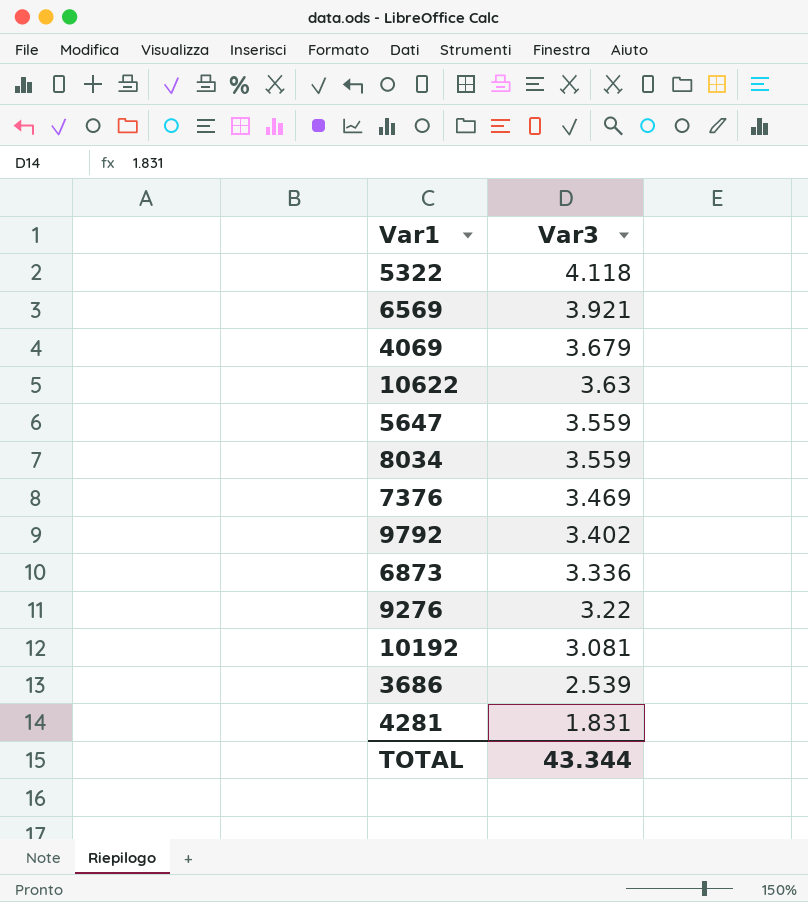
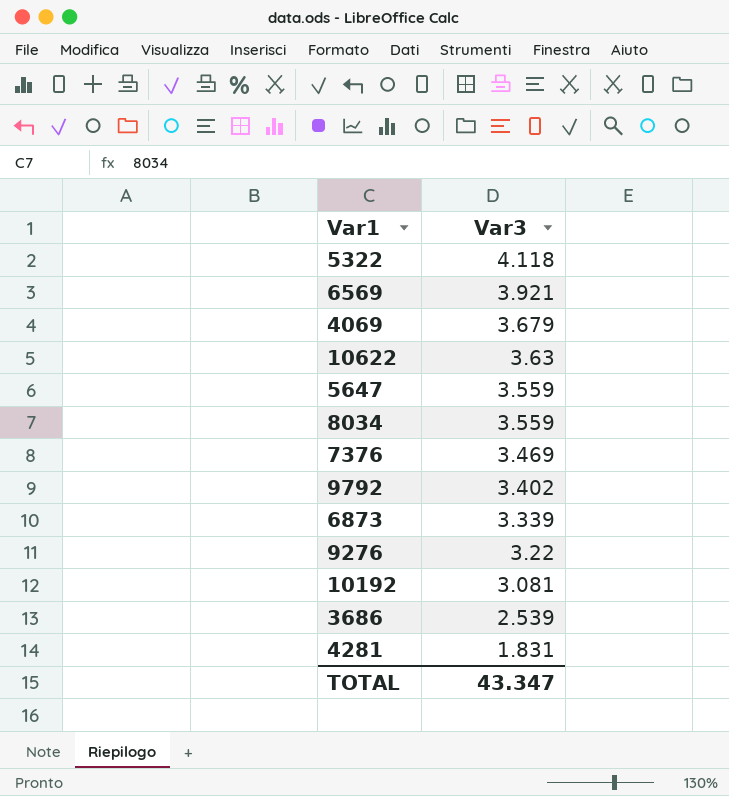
6873 | Var3: 3.336 -> 3.339
TOTAL | Var3: 43.344 -> 43.347

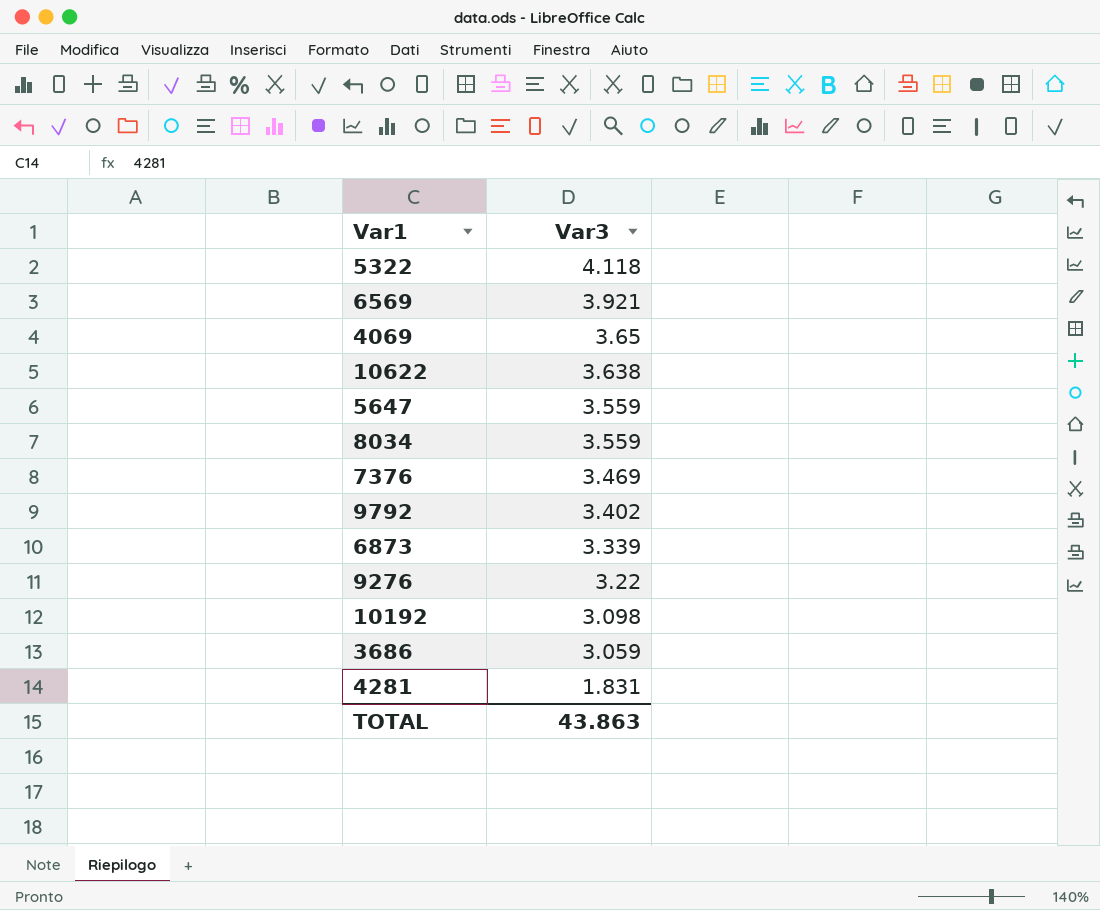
4069 | Var3: 3.679 -> 3.65
10622 | Var3: 3.63 -> 3.638
10192 | Var3: 3.081 -> 3.098
3686 | Var3: 2.539 -> 3.059
TOTAL | Var3: 43.347 -> 43.863

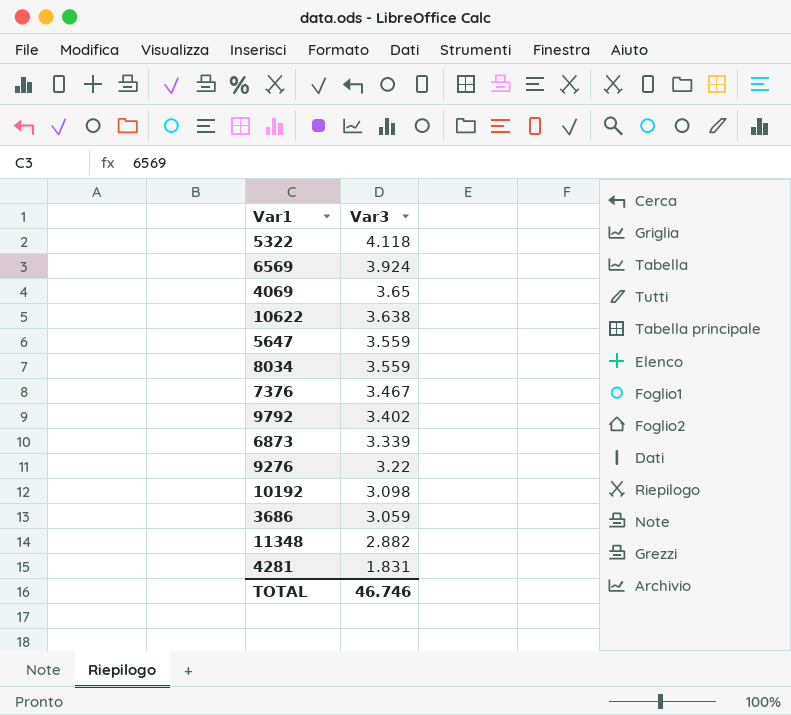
6569 | Var3: 3.921 -> 3.924
7376 | Var3: 3.469 -> 3.467
row 11348: none -> 2.882
TOTAL | Var3: 43.863 -> 46.746

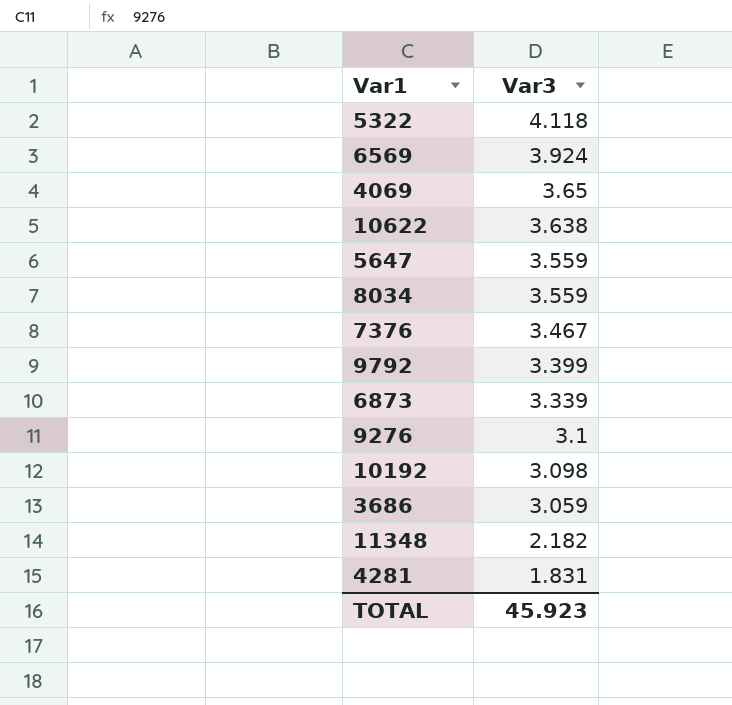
9792 | Var3: 3.402 -> 3.399
9276 | Var3: 3.22 -> 3.1
11348 | Var3: 2.882 -> 2.182
TOTAL | Var3: 46.746 -> 45.923

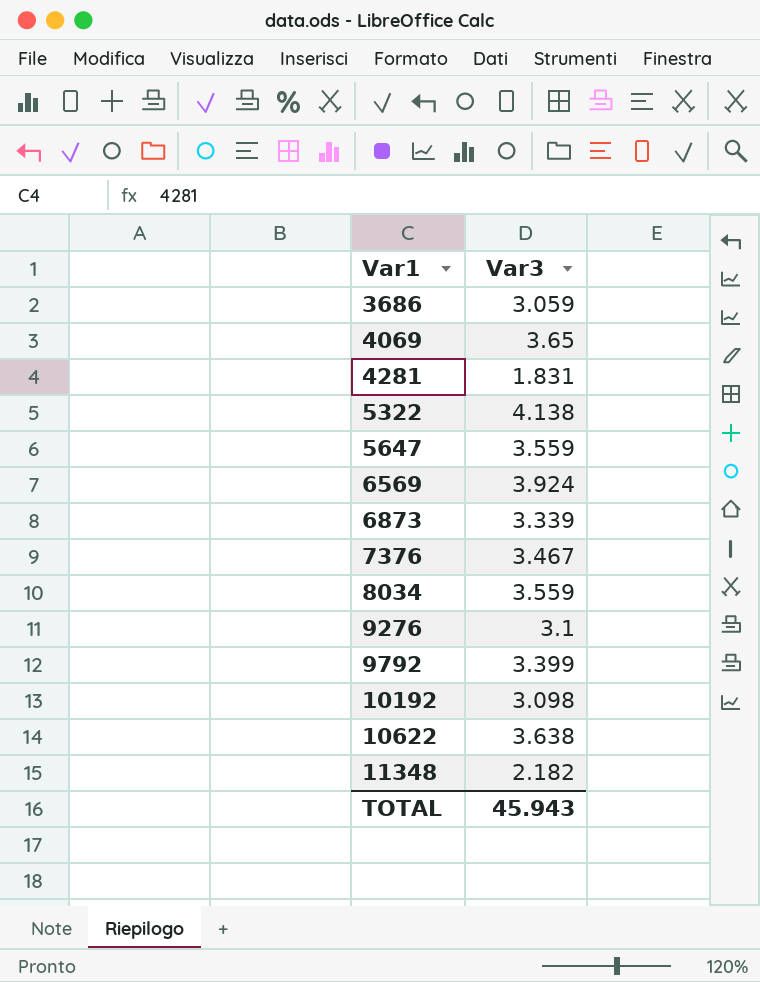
row order: Var3 descending -> Var1 ascending
5322 | Var3: 4.118 -> 4.138
TOTAL | Var3: 45.923 -> 45.943

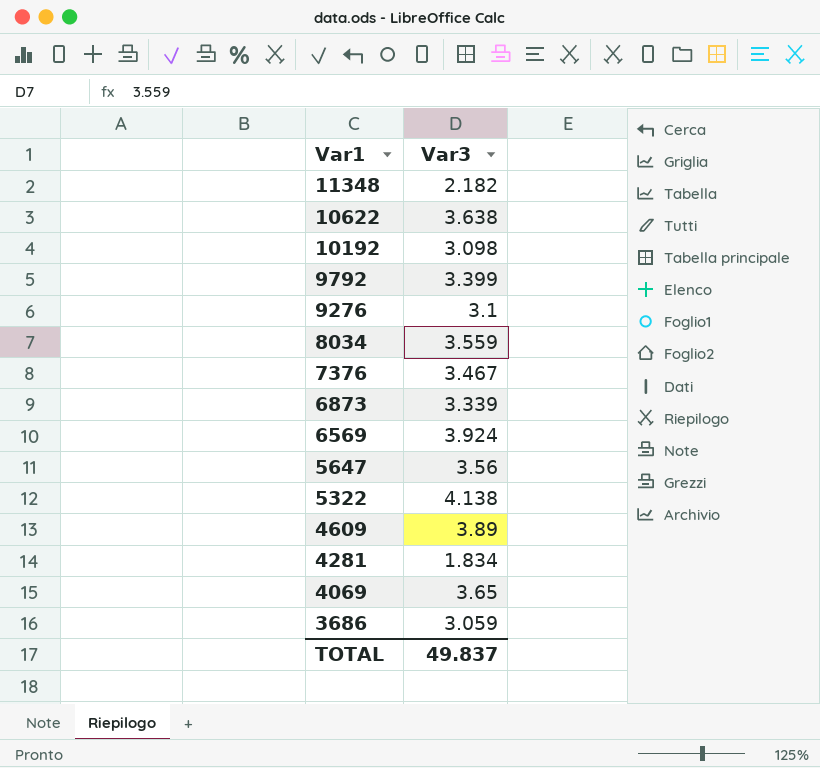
row order: Var1 ascending -> Var1 descending
5647 | Var3: 3.559 -> 3.56
row 4609: none -> 3.89
4281 | Var3: 1.831 -> 1.834
TOTAL | Var3: 45.943 -> 49.837

